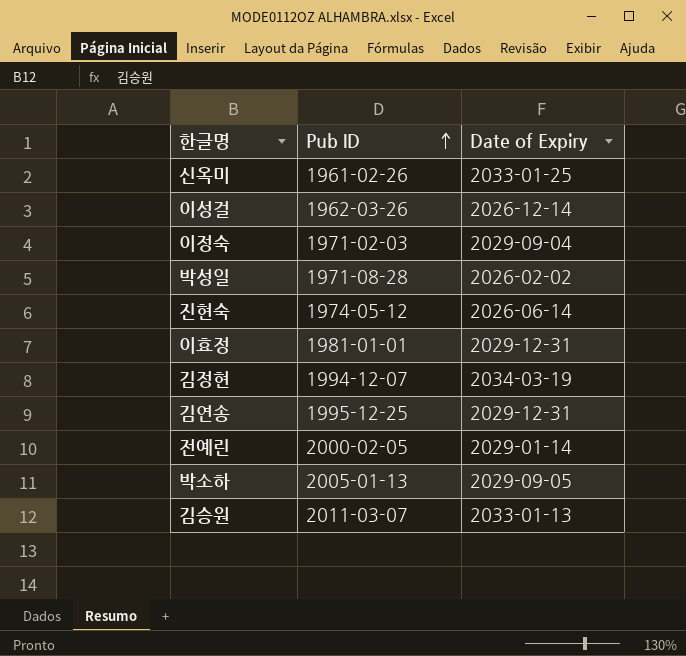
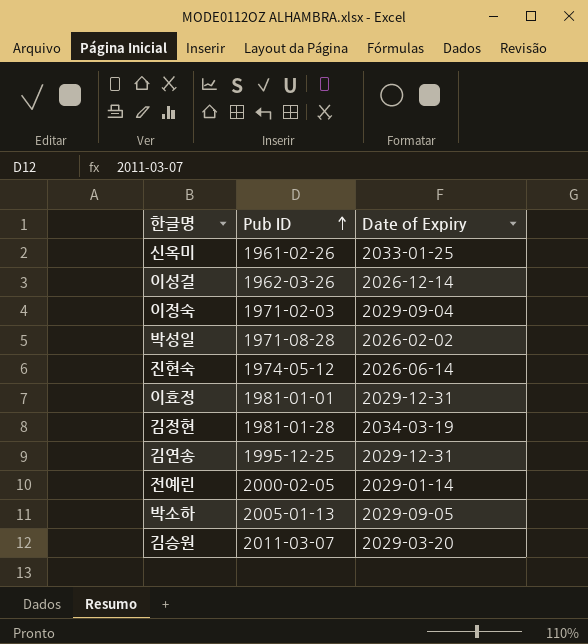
김정현 | Pub ID: 1994-12-07 -> 1981-01-28
김승원 | Date of Expiry: 2033-01-13 -> 2029-03-20

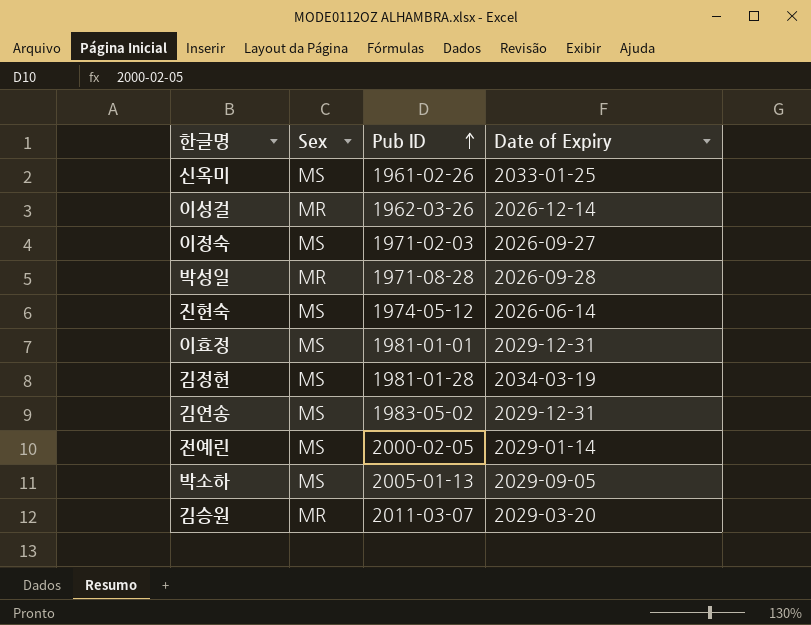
column Sex | position: none -> 2
이정숙 | Date of Expiry: 2029-09-04 -> 2026-09-27
박성일 | Date of Expiry: 2026-02-02 -> 2026-09-28
김연송 | Pub ID: 1995-12-25 -> 1983-05-02

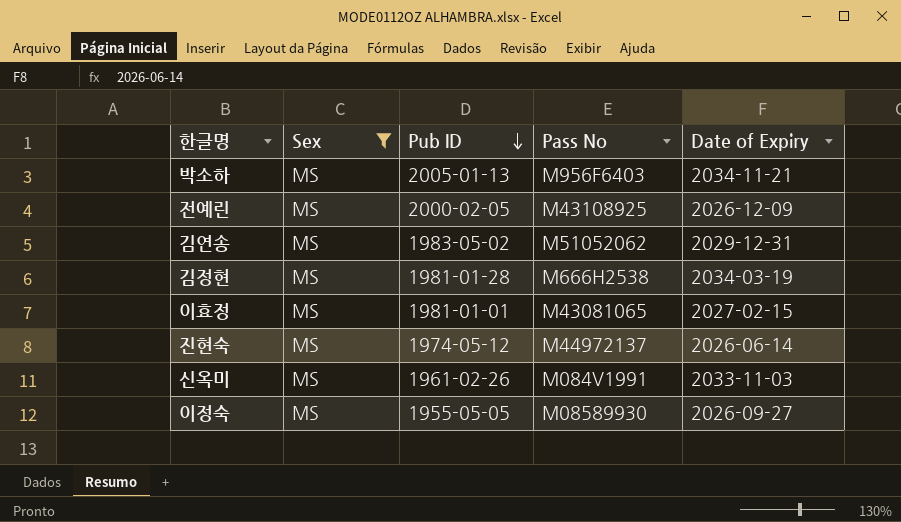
filter: none -> Sex = MS
row order: Pub ID ascending -> Pub ID descending
column Pass No | position: none -> 4
박소하 | Date of Expiry: 2029-09-05 -> 2034-11-21
전예린 | Date of Expiry: 2029-01-14 -> 2026-12-09
이효정 | Date of Expiry: 2029-12-31 -> 2027-02-15
신옥미 | Date of Expiry: 2033-01-25 -> 2033-11-03
이정숙 | Pub ID: 1971-02-03 -> 1955-05-05

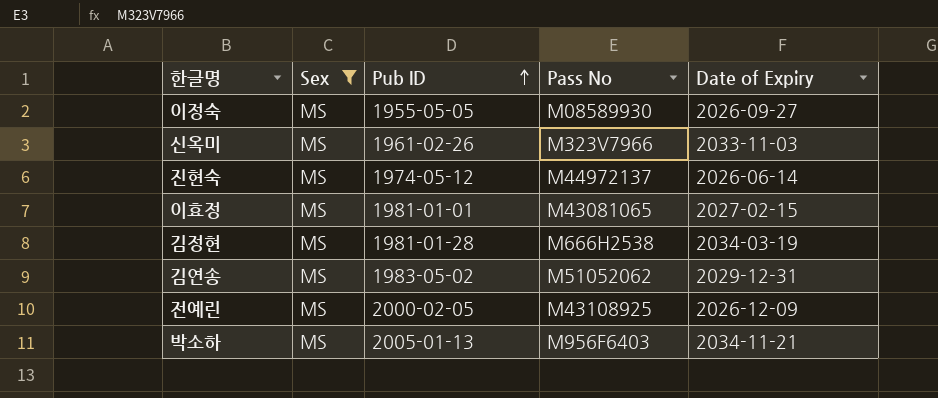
row order: Pub ID descending -> Pub ID ascending
신옥미 | Pass No: M084V1991 -> M323V7966

